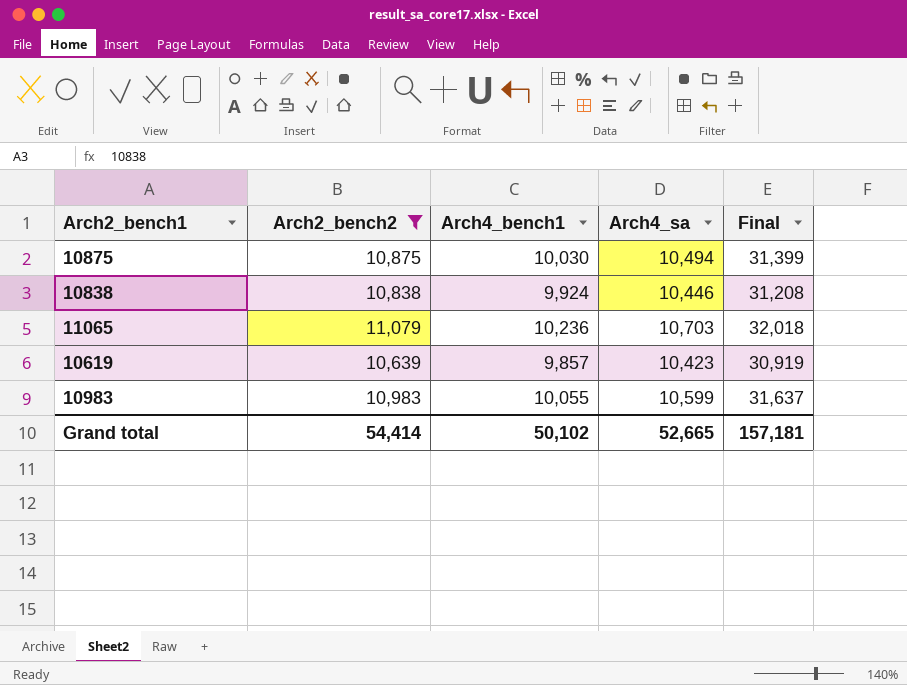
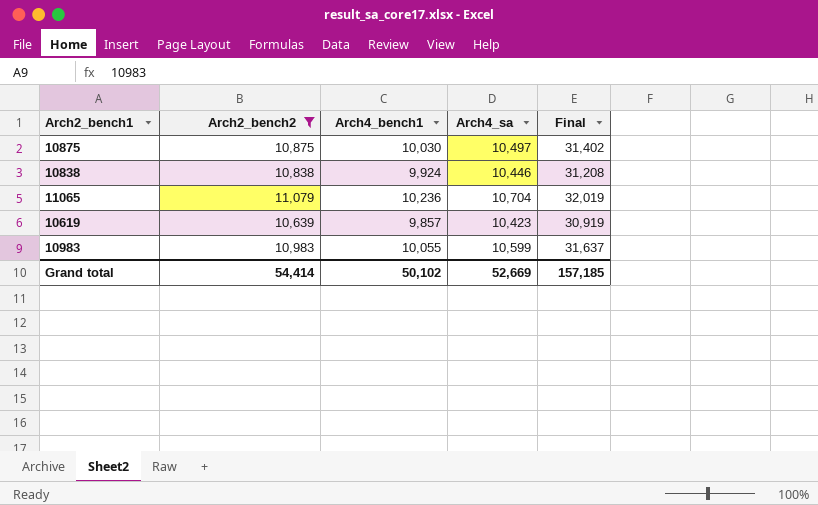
10875 | Arch4_sa: 10,494 -> 10,497
10875 | Final: 31,399 -> 31,402
11065 | Arch4_sa: 10,703 -> 10,704
11065 | Final: 32,018 -> 32,019
Grand total | Arch4_sa: 52,665 -> 52,669
Grand total | Final: 157,181 -> 157,185

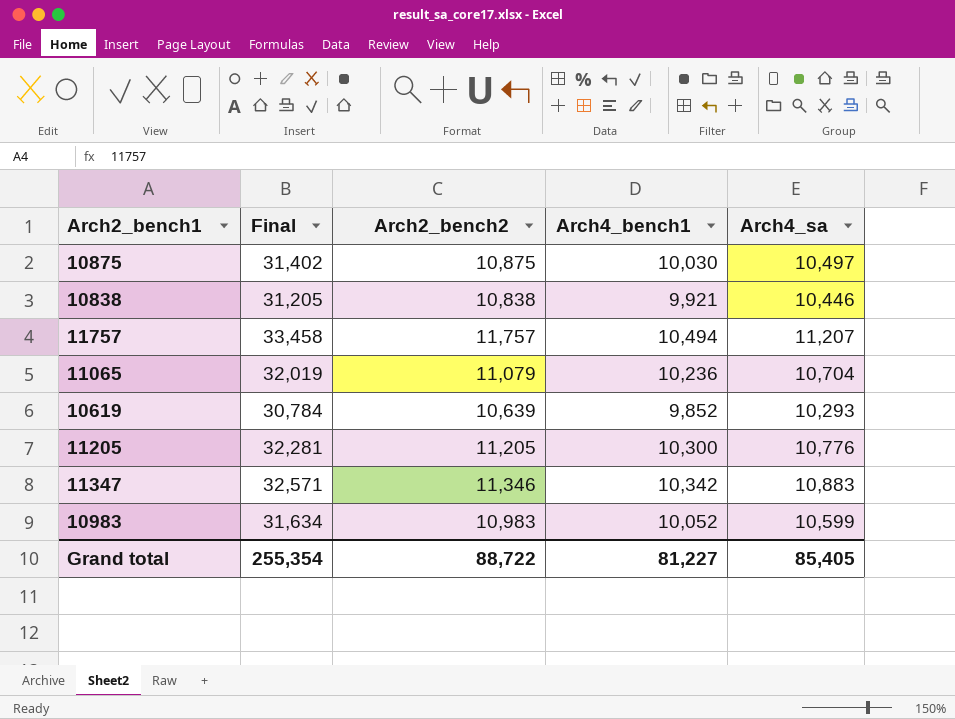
filter: Arch2_bench2 <= 11,079 -> none
column Final | position: 5 -> 2
10838 | Final: 31,208 -> 31,205
10838 | Arch4_bench1: 9,924 -> 9,921
10619 | Final: 30,919 -> 30,784
10619 | Arch4_bench1: 9,857 -> 9,852
10619 | Arch4_sa: 10,423 -> 10,293
10983 | Final: 31,637 -> 31,634
10983 | Arch4_bench1: 10,055 -> 10,052
Grand total | Final: 157,185 -> 255,354
Grand total | Arch2_bench2: 54,414 -> 88,722
Grand total | Arch4_bench1: 50,102 -> 81,227
Grand total | Arch4_sa: 52,669 -> 85,405

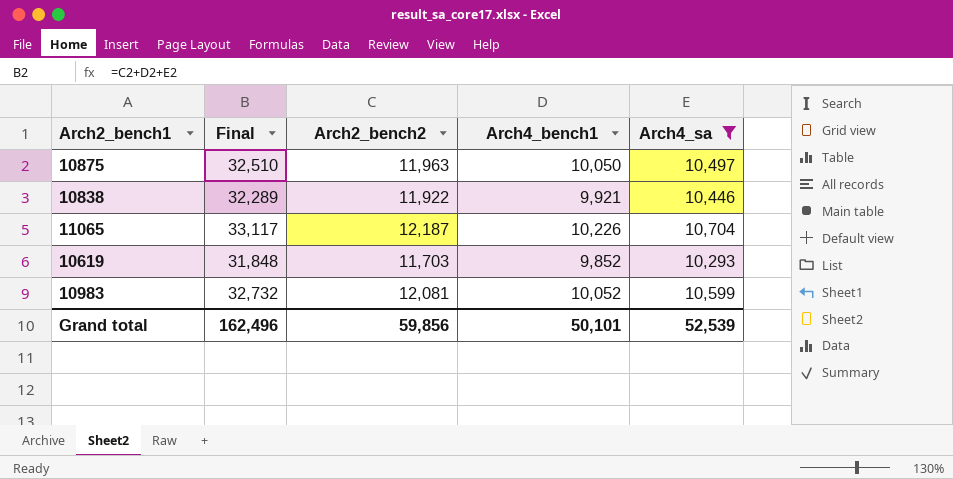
filter: none -> Arch4_sa <= 10,704
10875 | Final: 31,402 -> 32,510
10875 | Arch2_bench2: 10,875 -> 11,963
10875 | Arch4_bench1: 10,030 -> 10,050
10838 | Final: 31,205 -> 32,289
10838 | Arch2_bench2: 10,838 -> 11,922
11065 | Final: 32,019 -> 33,117
11065 | Arch2_bench2: 11,079 -> 12,187
11065 | Arch4_bench1: 10,236 -> 10,226
10619 | Final: 30,784 -> 31,848
10619 | Arch2_bench2: 10,639 -> 11,703
10983 | Final: 31,634 -> 32,732
10983 | Arch2_bench2: 10,983 -> 12,081
Grand total | Final: 255,354 -> 162,496
Grand total | Arch2_bench2: 88,722 -> 59,856
Grand total | Arch4_bench1: 81,227 -> 50,101
Grand total | Arch4_sa: 85,405 -> 52,539

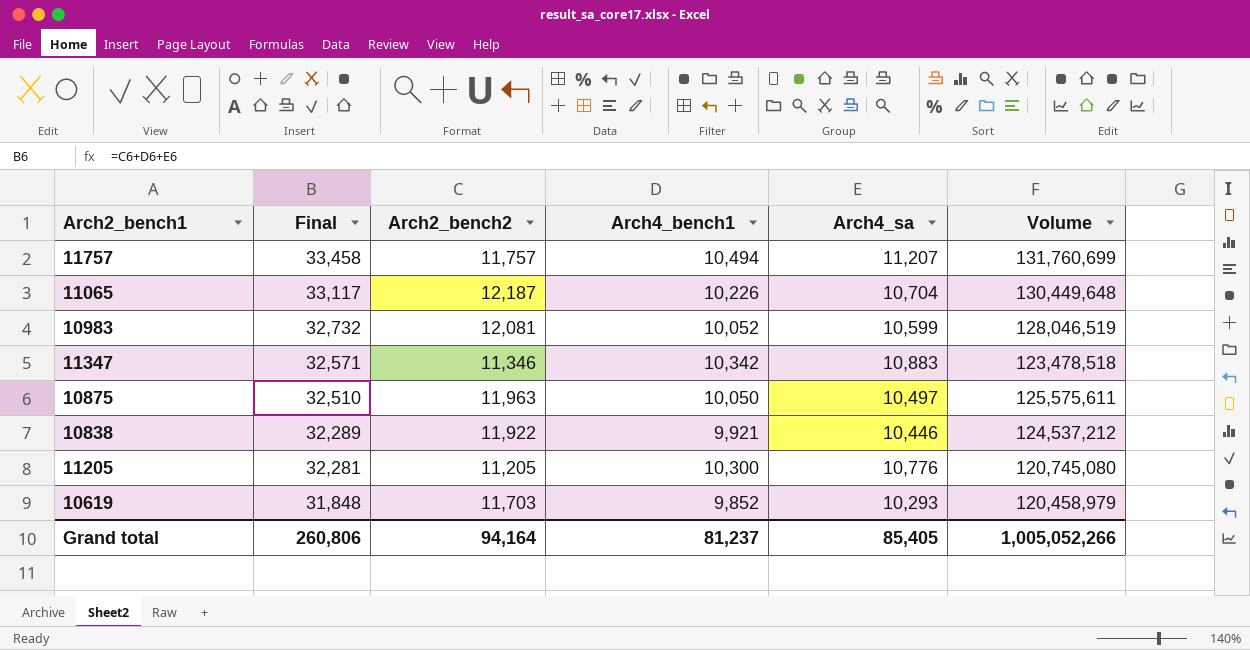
filter: Arch4_sa <= 10,704 -> none
row order: none -> Final descending
column Volume | formula: none -> [Arch2_bench2] * [Arch4_sa]
Grand total | Final: 162,496 -> 260,806
Grand total | Arch2_bench2: 59,856 -> 94,164
Grand total | Arch4_bench1: 50,101 -> 81,237
Grand total | Arch4_sa: 52,539 -> 85,405

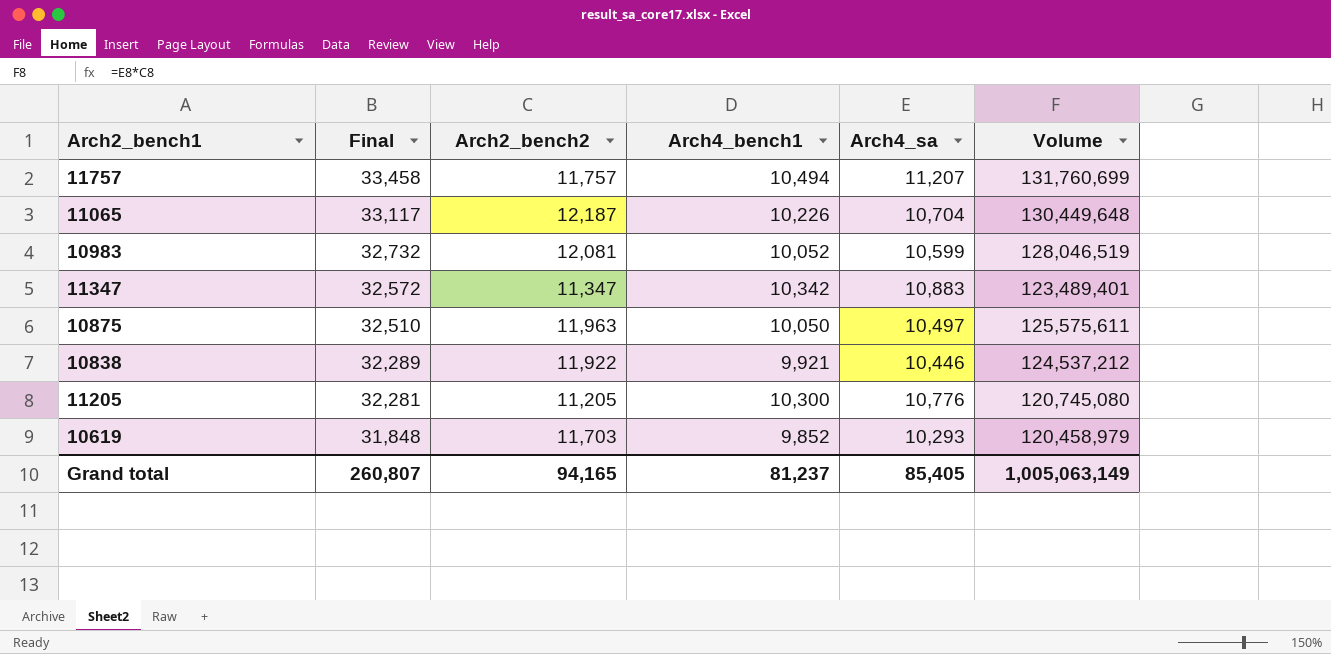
11347 | Final: 32,571 -> 32,572
11347 | Arch2_bench2: 11,346 -> 11,347
11347 | Volume: 123,478,518 -> 123,489,401
Grand total | Final: 260,806 -> 260,807
Grand total | Arch2_bench2: 94,164 -> 94,165
Grand total | Volume: 1,005,052,266 -> 1,005,063,149

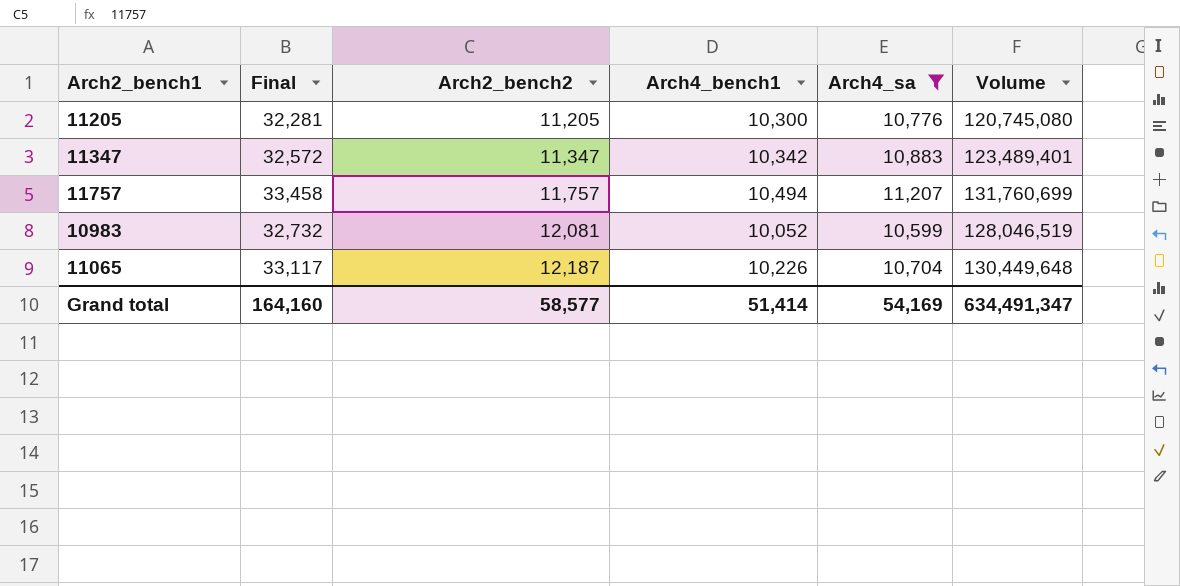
filter: none -> Arch4_sa >= 10,599
row order: Final descending -> Arch2_bench2 ascending
Grand total | Final: 260,807 -> 164,160
Grand total | Arch2_bench2: 94,165 -> 58,577
Grand total | Arch4_bench1: 81,237 -> 51,414
Grand total | Arch4_sa: 85,405 -> 54,169
Grand total | Volume: 1,005,063,149 -> 634,491,347

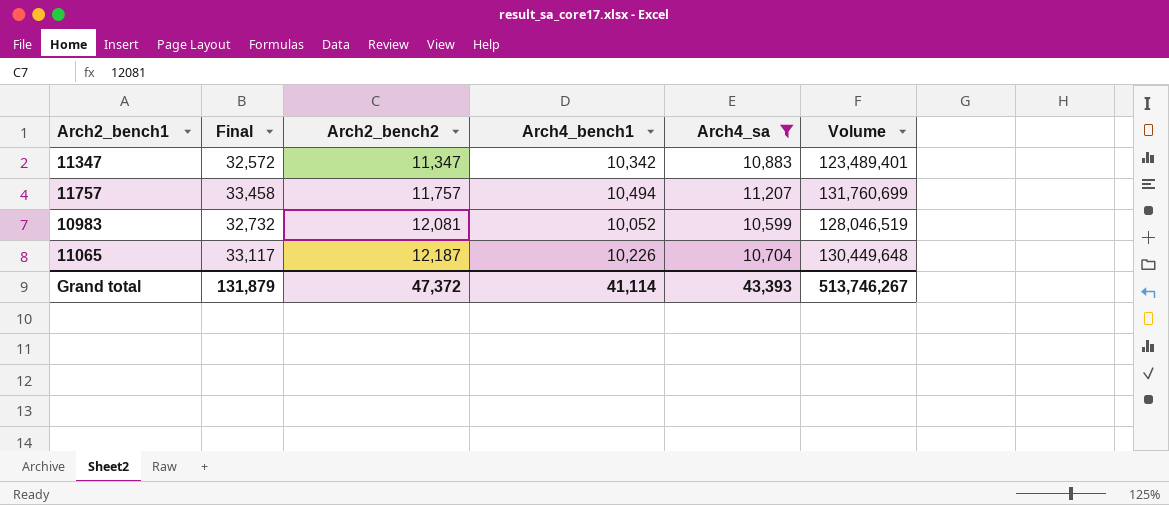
row 11205: 32,281 | 11,205 | 10,300 | 10,776 | 120,745,080 -> none
Grand total | Final: 164,160 -> 131,879
Grand total | Arch2_bench2: 58,577 -> 47,372
Grand total | Arch4_bench1: 51,414 -> 41,114
Grand total | Arch4_sa: 54,169 -> 43,393
Grand total | Volume: 634,491,347 -> 513,746,267

